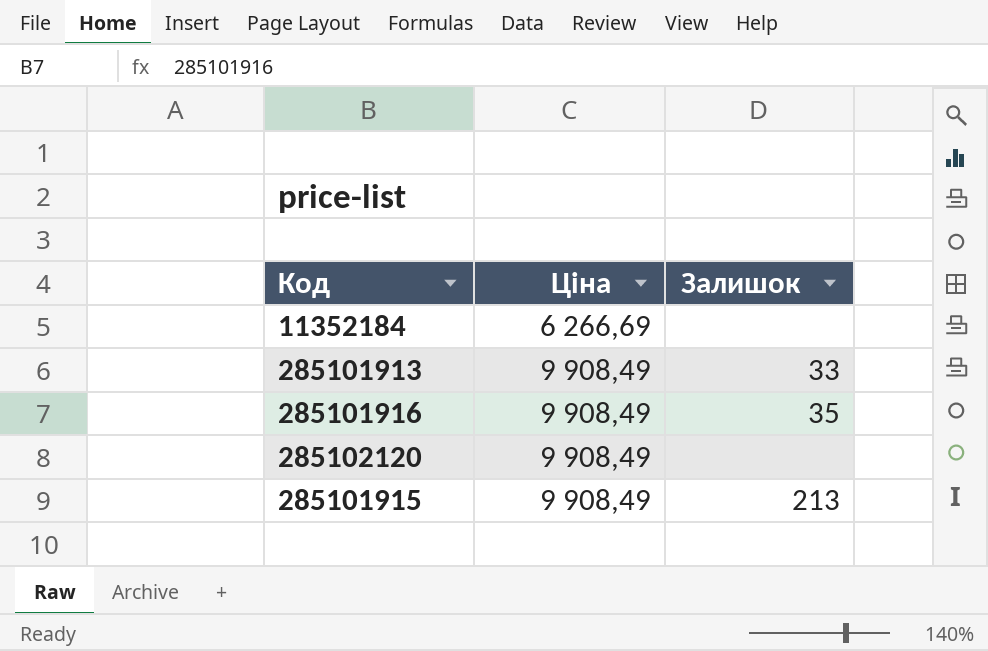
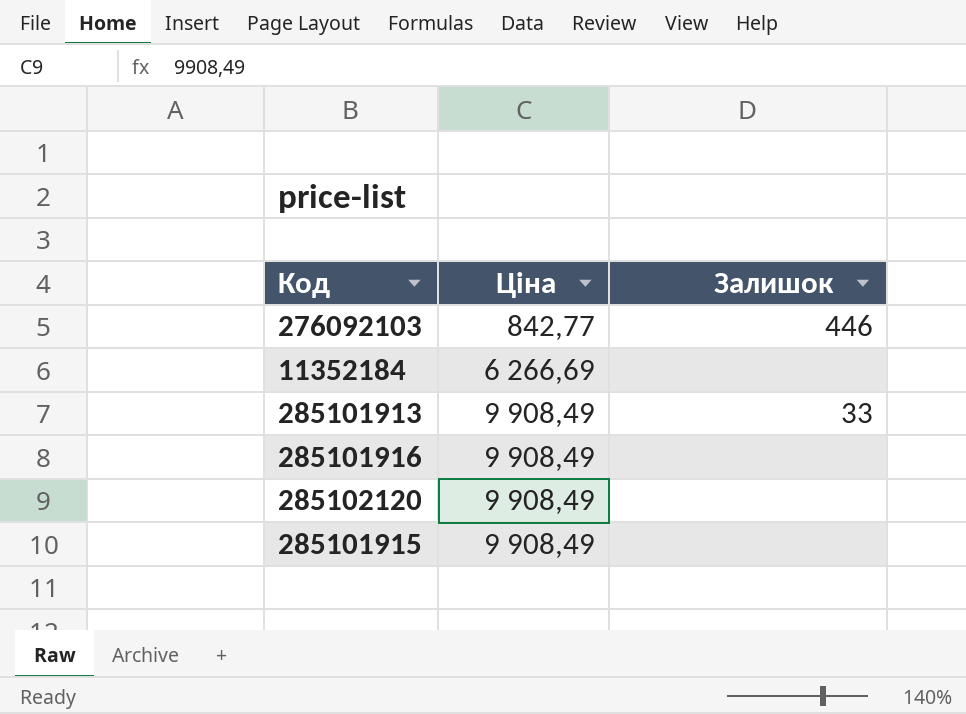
row 276092103: none -> 842,77 | 446
285101916 | Залишок: 35 -> none
285101915 | Залишок: 213 -> none

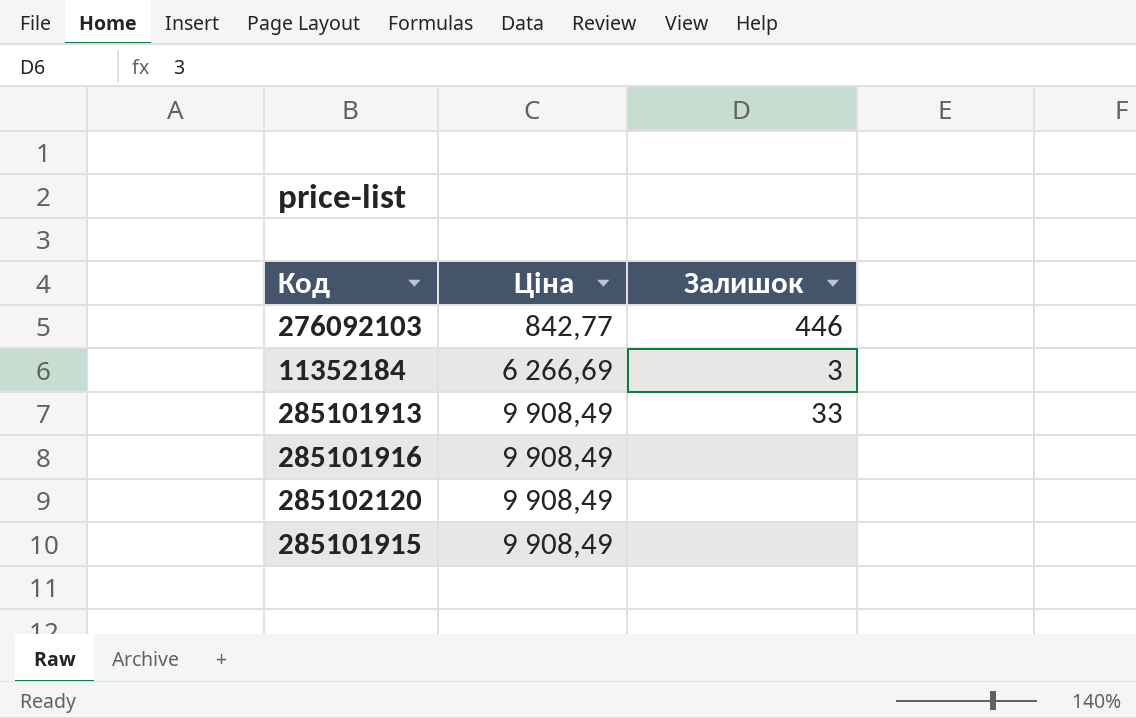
11352184 | Залишок: none -> 3

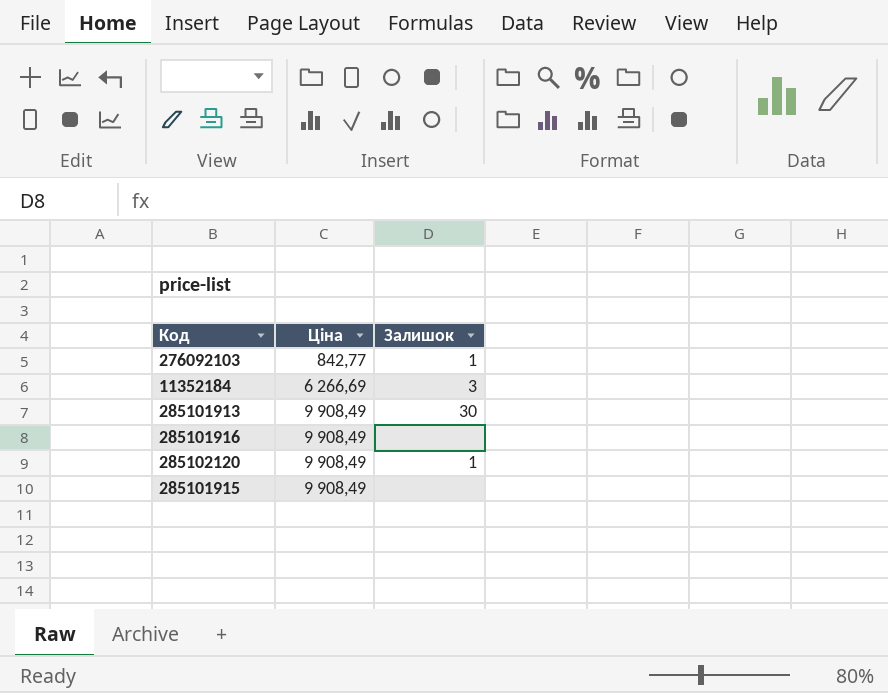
276092103 | Залишок: 446 -> 1
285101913 | Залишок: 33 -> 30
285102120 | Залишок: none -> 1

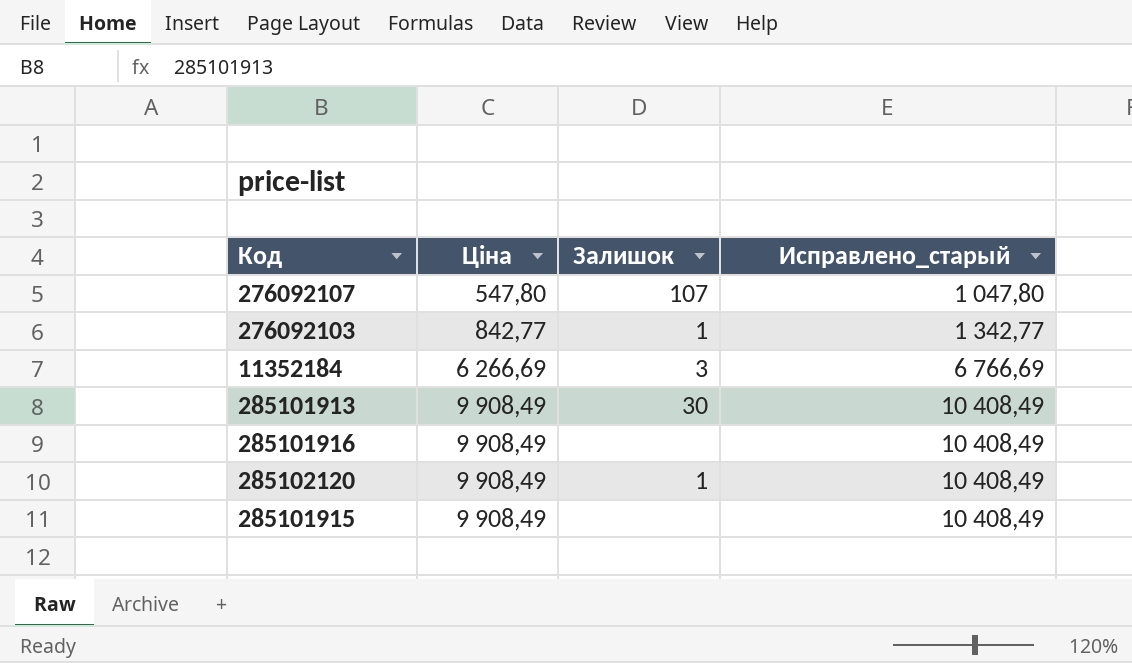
column Исправлено_старый | formula: none -> [Ціна] + 500
row 276092107: none -> 547,80 | 107 | 1 047,80

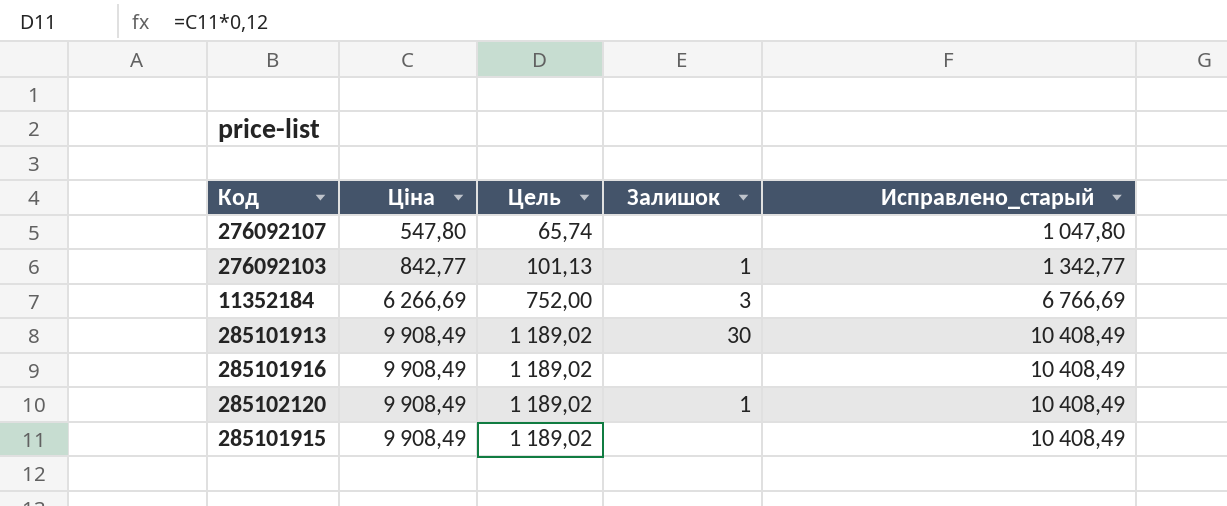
column Цель | formula: none -> [Ціна] * 0,12
276092107 | Залишок: 107 -> none

